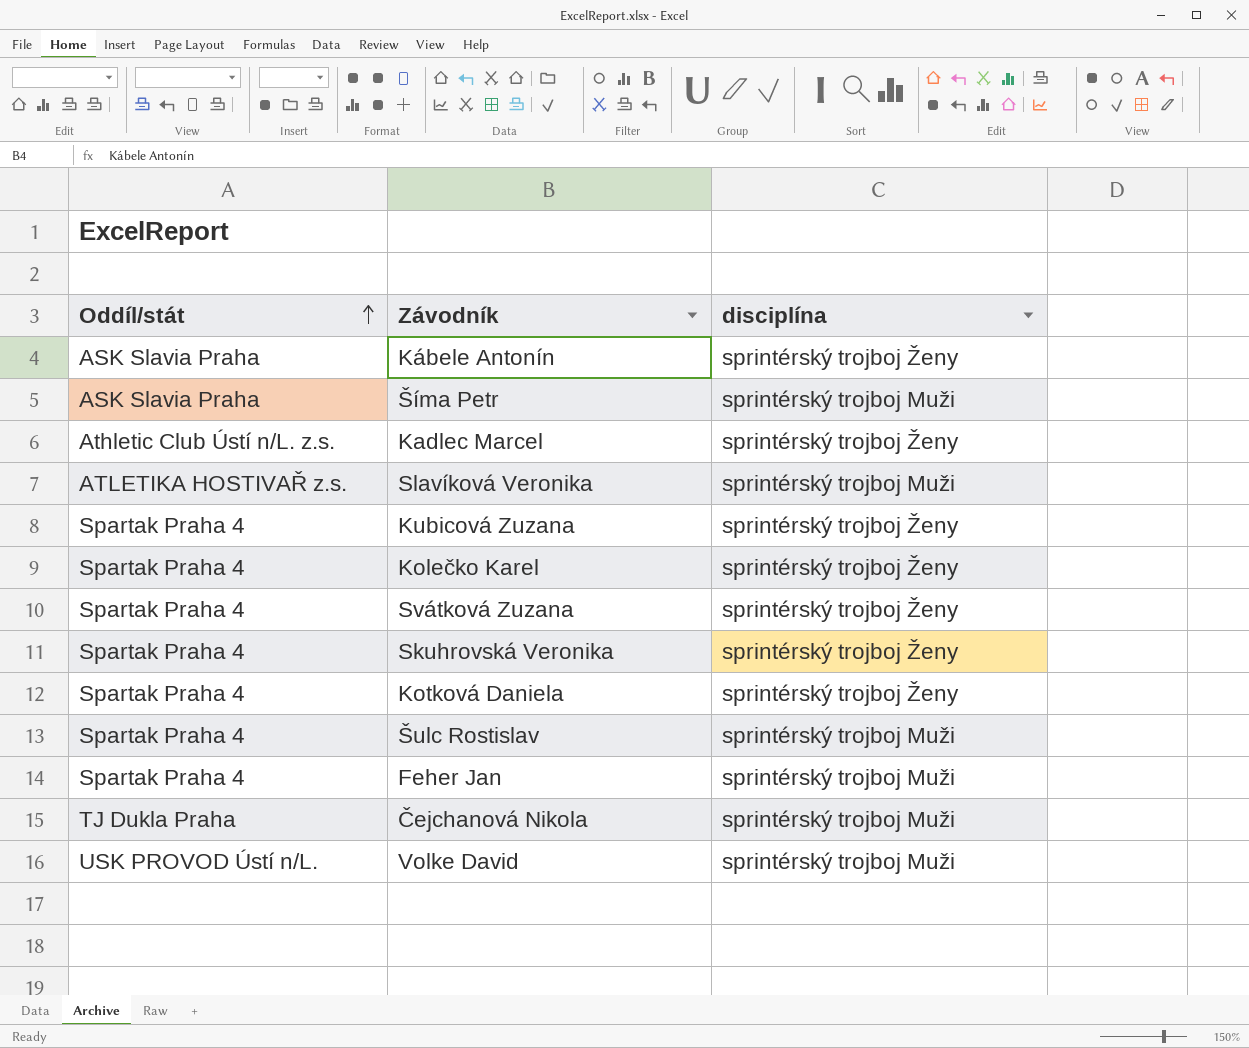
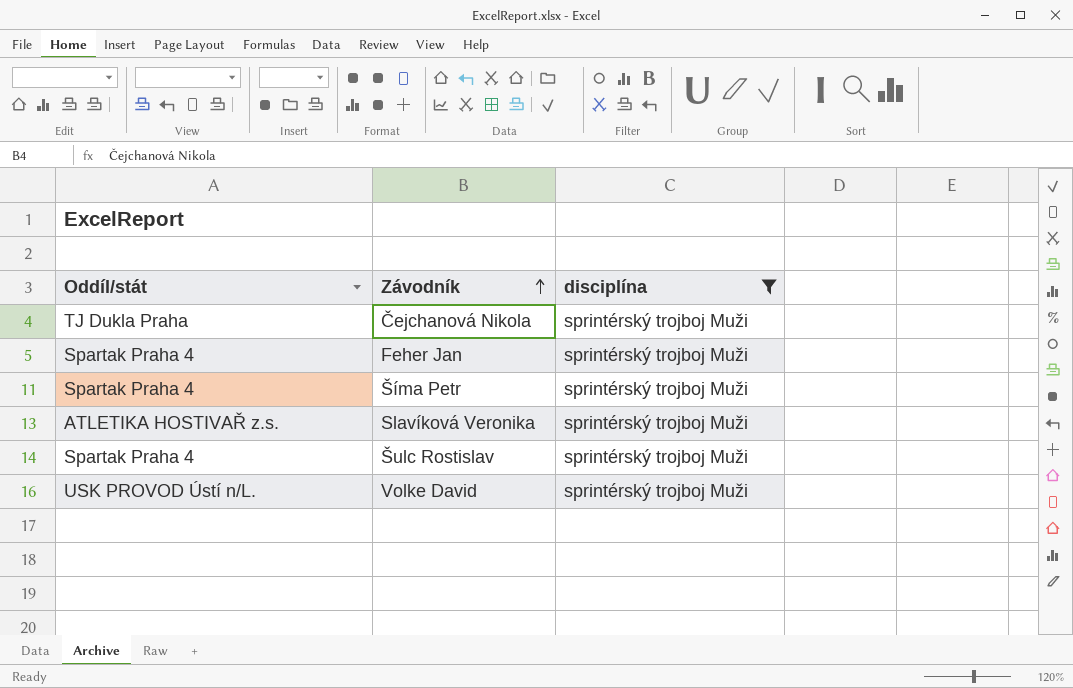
filter: none -> disciplína = sprintérský trojboj Muži
row order: Oddíl/stát ascending -> Závodník ascending
Šíma Petr | Oddíl/stát: ASK Slavia Praha -> Spartak Praha 4

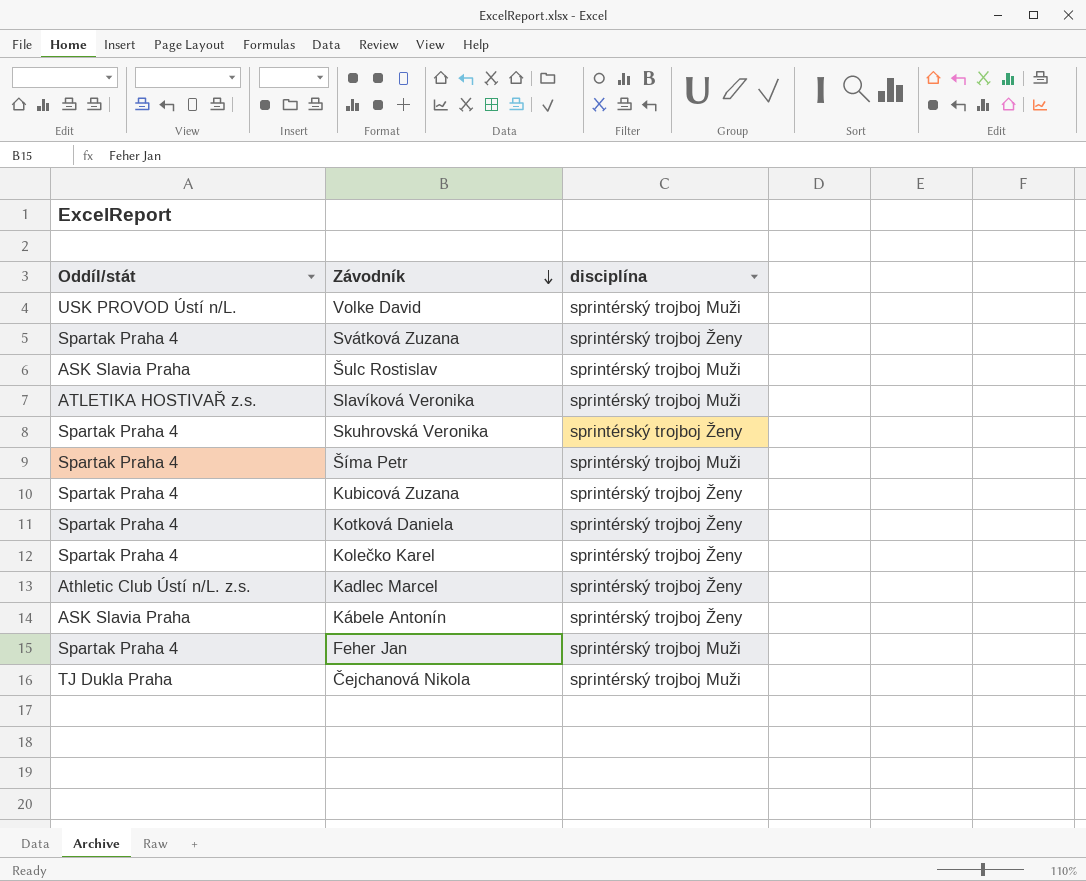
filter: disciplína = sprintérský trojboj Muži -> none
row order: Závodník ascending -> Závodník descending
Šulc Rostislav | Oddíl/stát: Spartak Praha 4 -> ASK Slavia Praha

